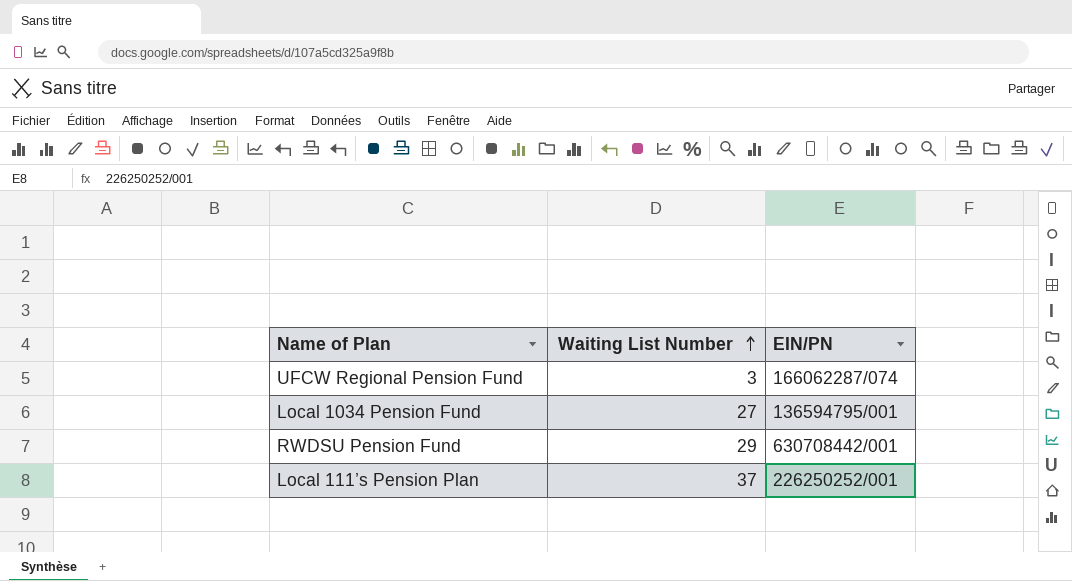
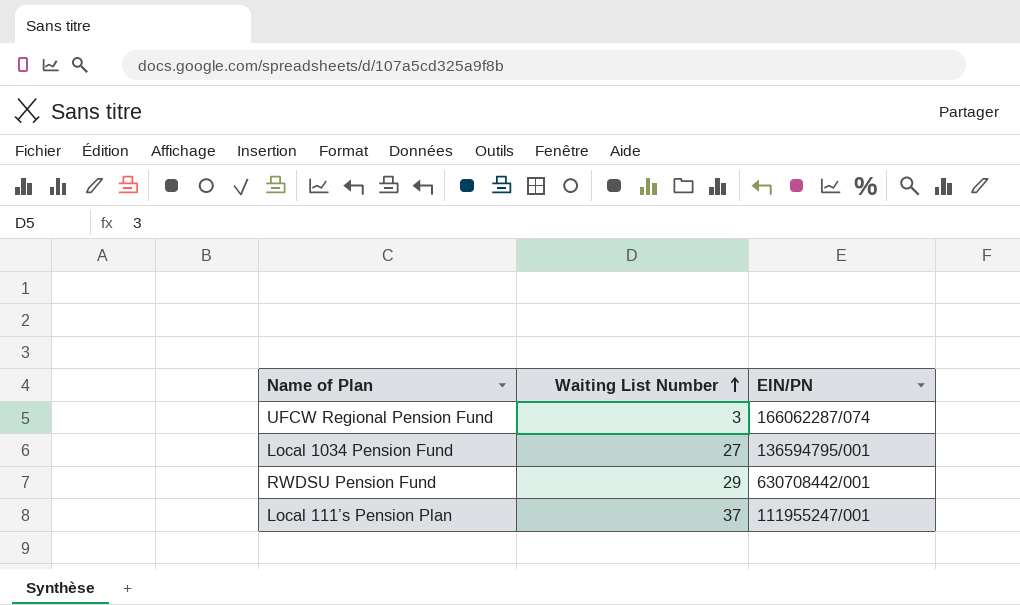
Local 111’s Pension Plan | EIN/PN: 226250252/001 -> 111955247/001

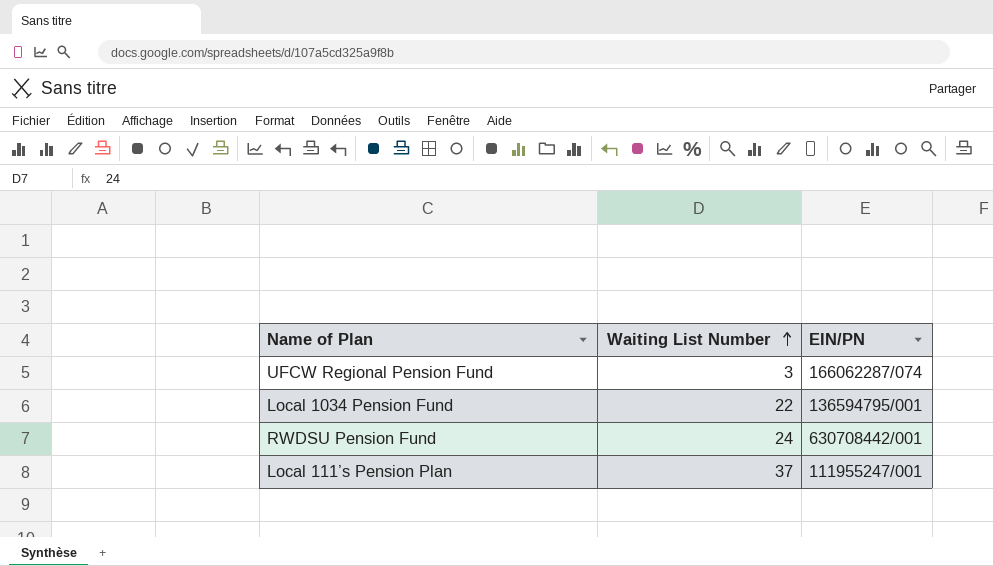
Local 1034 Pension Fund | Waiting List Number: 27 -> 22
RWDSU Pension Fund | Waiting List Number: 29 -> 24

